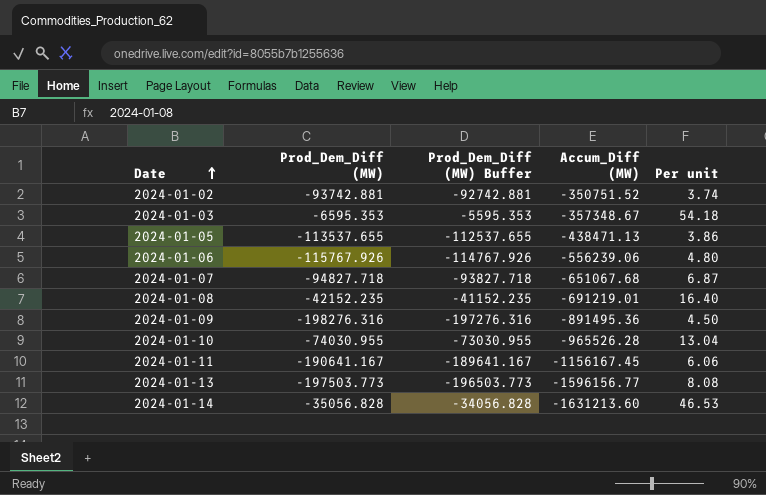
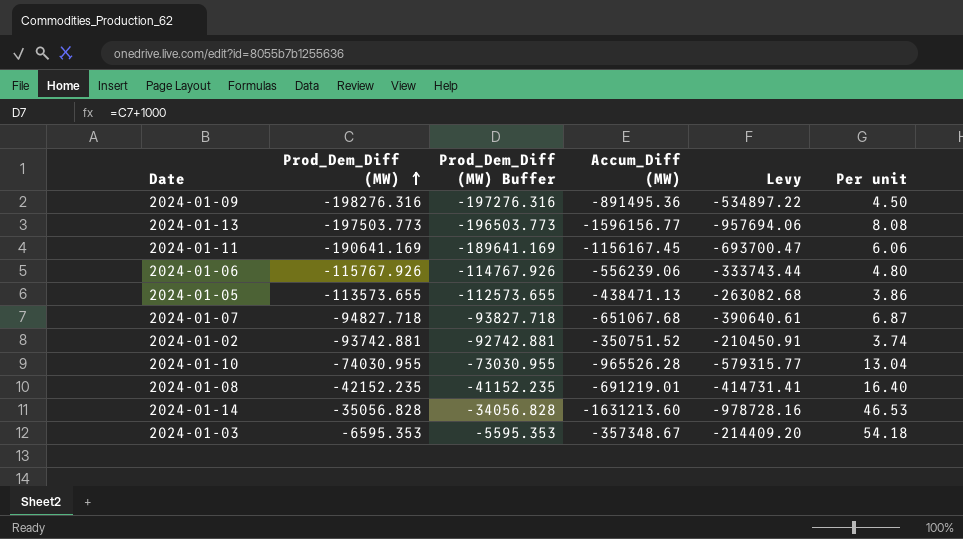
row order: Date ascending -> Prod_Dem_Diff (MW) ascending
column Levy | formula: none -> [Accum_Diff (MW)] * 0.6
2024-01-11 | Prod_Dem_Diff (MW): -190641.167 -> -190641.169
2024-01-11 | Prod_Dem_Diff (MW) Buffer: -189641.167 -> -189641.169
2024-01-05 | Prod_Dem_Diff (MW): -113537.655 -> -113573.655
2024-01-05 | Prod_Dem_Diff (MW) Buffer: -112537.655 -> -112573.655

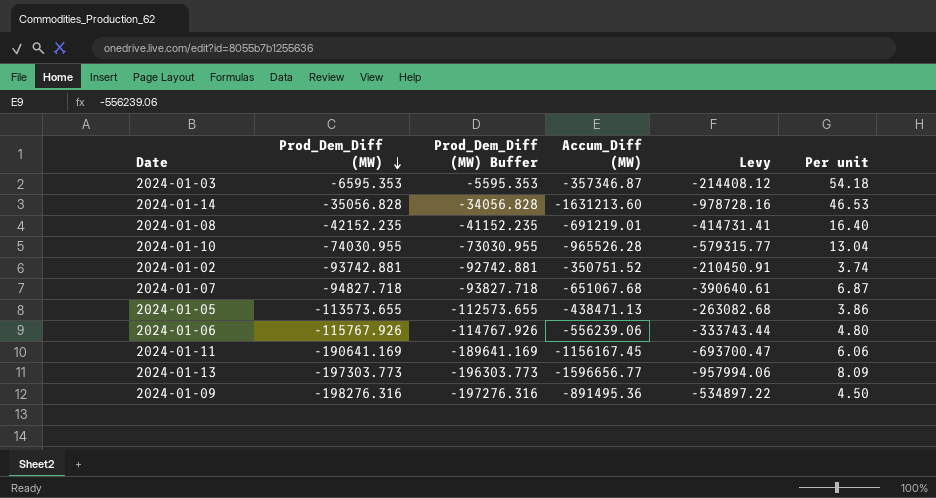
row order: Prod_Dem_Diff (MW) ascending -> Prod_Dem_Diff (MW) descending
2024-01-03 | Accum_Diff (MW): -357348.67 -> -357346.87
2024-01-03 | Levy: -214409.20 -> -214408.12
2024-01-13 | Prod_Dem_Diff (MW): -197503.773 -> -197303.773
2024-01-13 | Prod_Dem_Diff (MW) Buffer: -196503.773 -> -196303.773
2024-01-13 | Accum_Diff (MW): -1596156.77 -> -1596656.77
2024-01-13 | Levy: -957694.06 -> -957994.06
2024-01-13 | Per unit: 8.08 -> 8.09

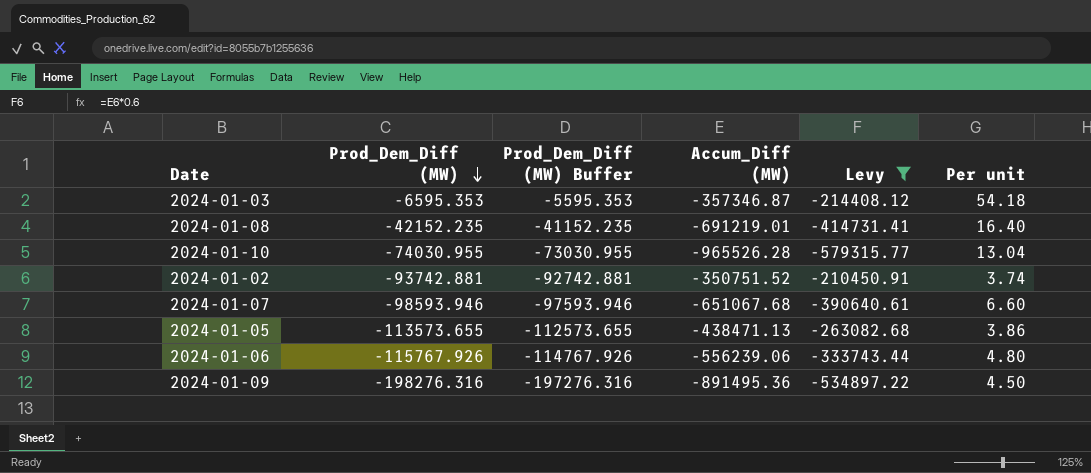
filter: none -> Levy >= -579315.77
2024-01-07 | Prod_Dem_Diff (MW): -94827.718 -> -98593.946
2024-01-07 | Prod_Dem_Diff (MW) Buffer: -93827.718 -> -97593.946
2024-01-07 | Per unit: 6.87 -> 6.60

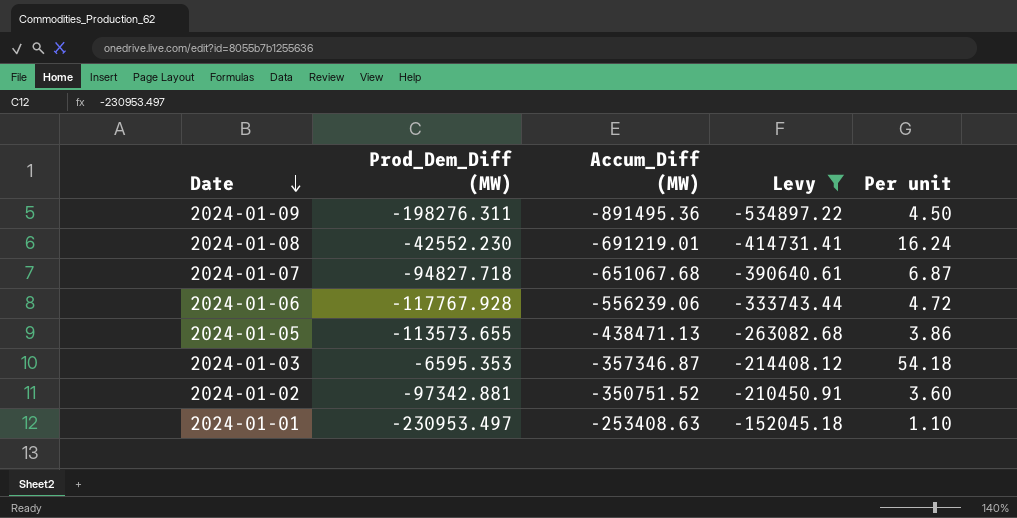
row order: Prod_Dem_Diff (MW) descending -> Date descending
column Prod_Dem_Diff (MW) Buffer | formula: [Prod_Dem_Diff (MW)] + 1000 -> none
row 2024-01-10: -74030.955 | -73030.955 | -965526.28 | -579315.77 | 13.04 -> none
2024-01-09 | Prod_Dem_Diff (MW): -198276.316 -> -198276.311
2024-01-08 | Prod_Dem_Diff (MW): -42152.235 -> -42552.230
2024-01-08 | Per unit: 16.40 -> 16.24
2024-01-07 | Prod_Dem_Diff (MW): -98593.946 -> -94827.718
2024-01-07 | Per unit: 6.60 -> 6.87
2024-01-06 | Prod_Dem_Diff (MW): -115767.926 -> -117767.928
2024-01-06 | Per unit: 4.80 -> 4.72
2024-01-02 | Prod_Dem_Diff (MW): -93742.881 -> -97342.881
2024-01-02 | Per unit: 3.74 -> 3.60
row 2024-01-01: none -> -230953.497 | -253408.63 | -152045.18 | 1.10

